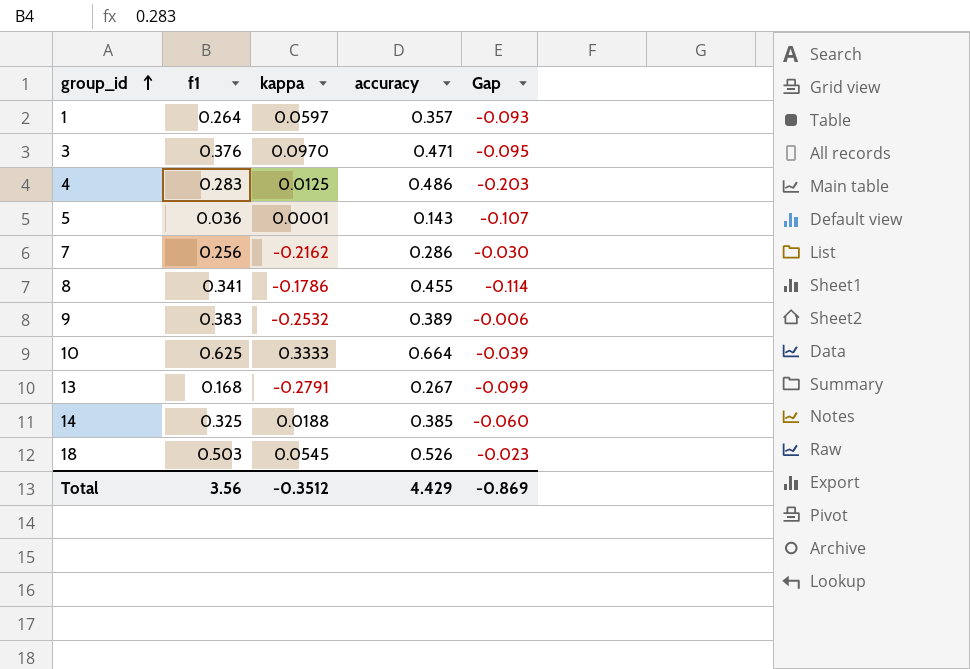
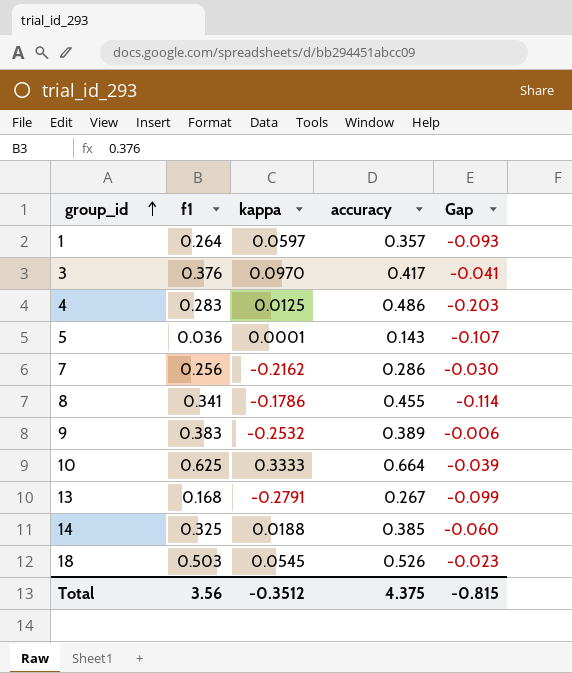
3 | accuracy: 0.471 -> 0.417
3 | Gap: -0.095 -> -0.041
Total | accuracy: 4.429 -> 4.375
Total | Gap: -0.869 -> -0.815

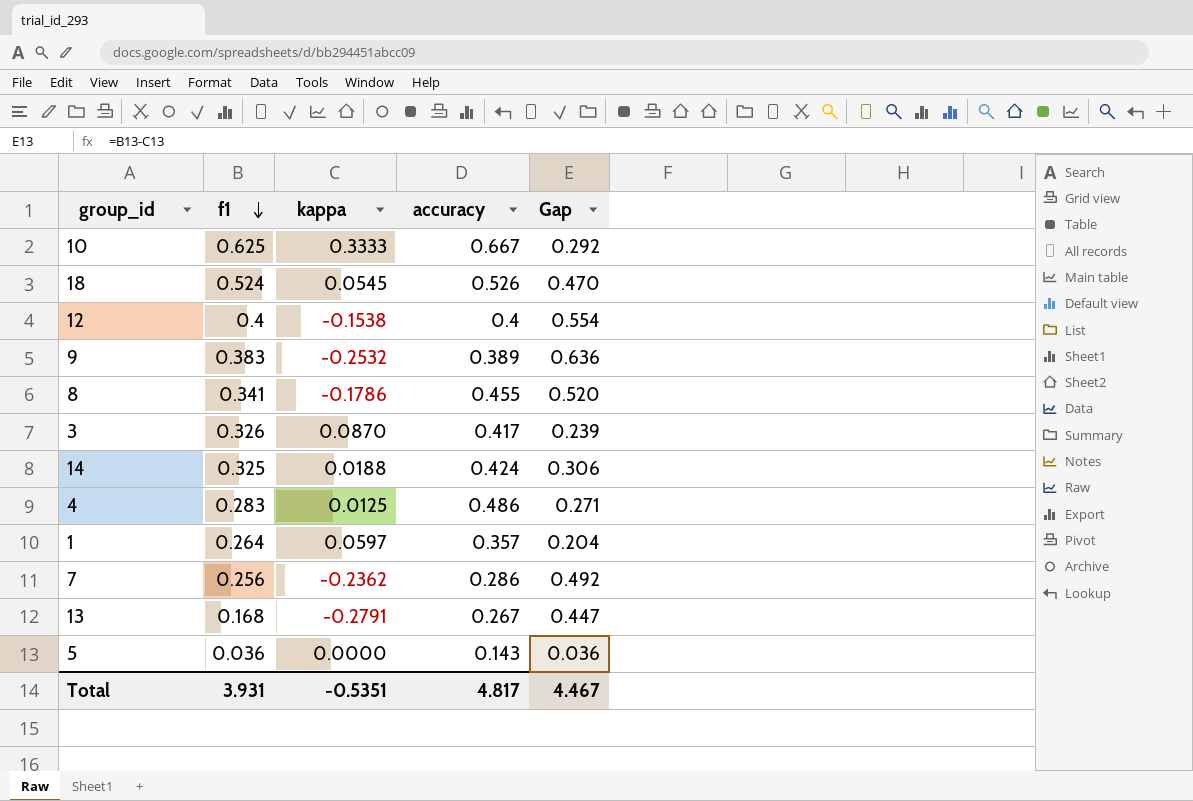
row order: group_id ascending -> f1 descending
column Gap | formula: [f1] - [accuracy] -> [f1] - [kappa]
10 | accuracy: 0.664 -> 0.667
18 | f1: 0.503 -> 0.524
row 12: none -> 0.4 | -0.1538 | 0.4 | 0.554
3 | f1: 0.376 -> 0.326
3 | kappa: 0.0970 -> 0.0870
14 | accuracy: 0.385 -> 0.424
7 | kappa: -0.2162 -> -0.2362
5 | kappa: 0.0001 -> 0.0000
Total | f1: 3.56 -> 3.931
Total | kappa: -0.3512 -> -0.5351
Total | accuracy: 4.375 -> 4.817
Total | Gap: -0.815 -> 4.467

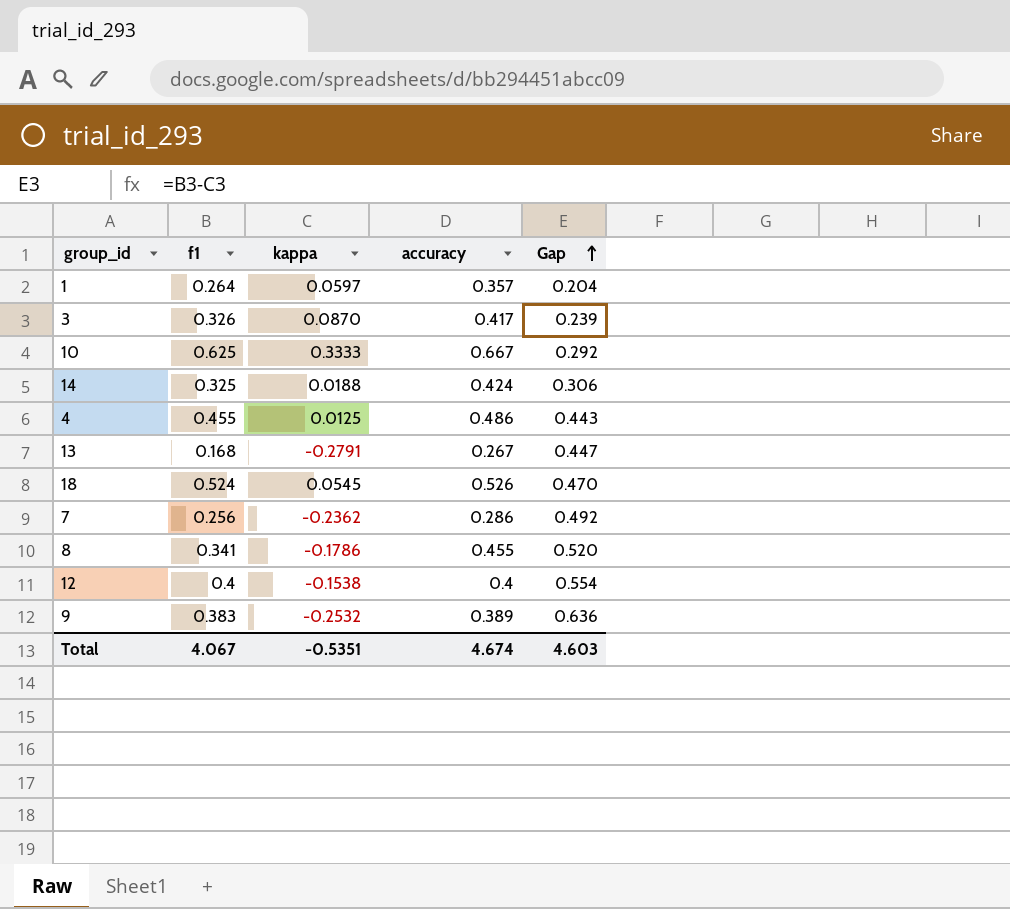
row order: f1 descending -> Gap ascending
row 5: 0.036 | 0.0000 | 0.143 | 0.036 -> none
4 | f1: 0.283 -> 0.455
4 | Gap: 0.271 -> 0.443
Total | f1: 3.931 -> 4.067
Total | accuracy: 4.817 -> 4.674
Total | Gap: 4.467 -> 4.603

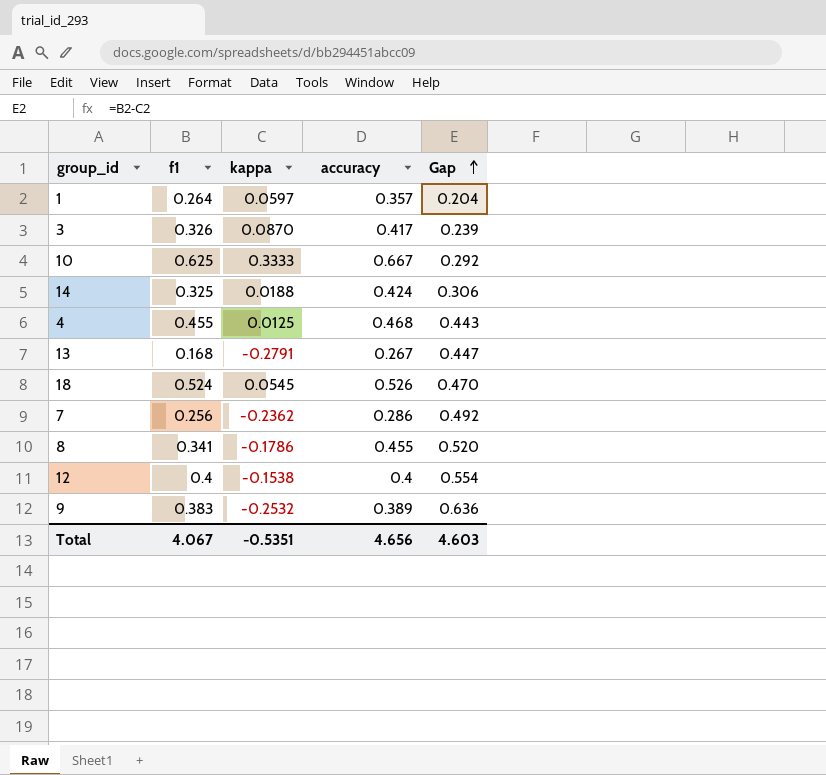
4 | accuracy: 0.486 -> 0.468
Total | accuracy: 4.674 -> 4.656

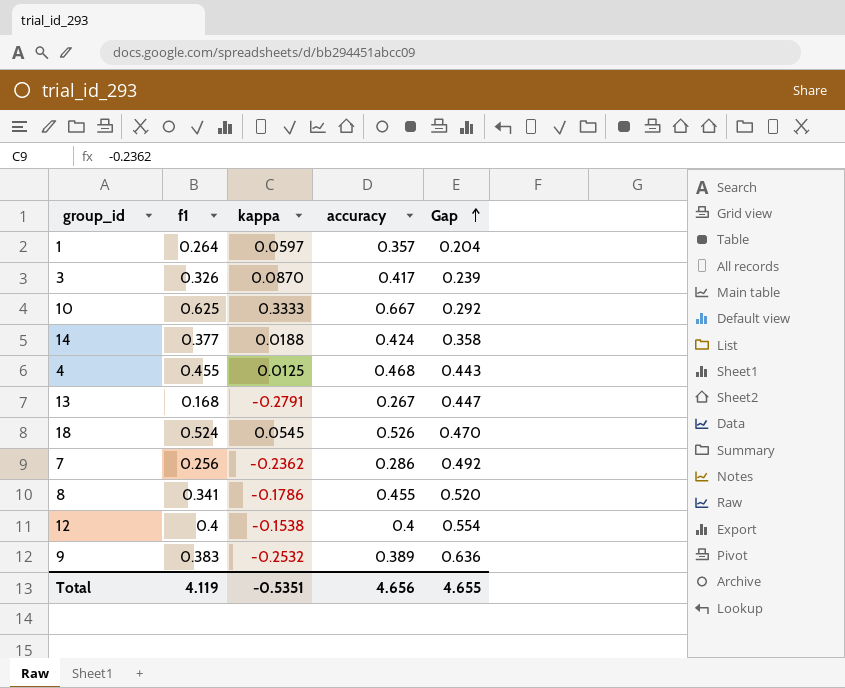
14 | f1: 0.325 -> 0.377
14 | Gap: 0.306 -> 0.358
Total | f1: 4.067 -> 4.119
Total | Gap: 4.603 -> 4.655

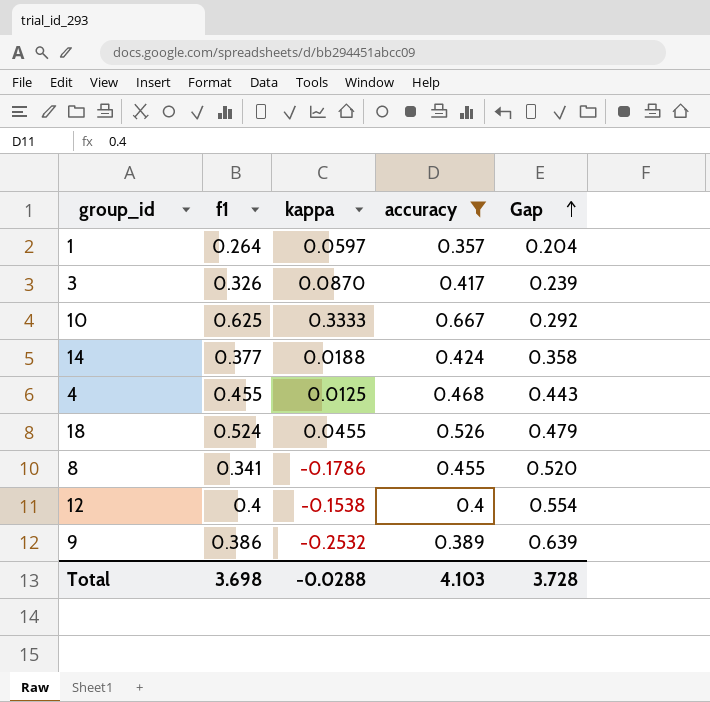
filter: none -> accuracy >= 0.357
18 | kappa: 0.0545 -> 0.0455
18 | Gap: 0.470 -> 0.479
9 | f1: 0.383 -> 0.386
9 | Gap: 0.636 -> 0.639
Total | f1: 4.119 -> 3.698
Total | kappa: -0.5351 -> -0.0288
Total | accuracy: 4.656 -> 4.103
Total | Gap: 4.655 -> 3.728

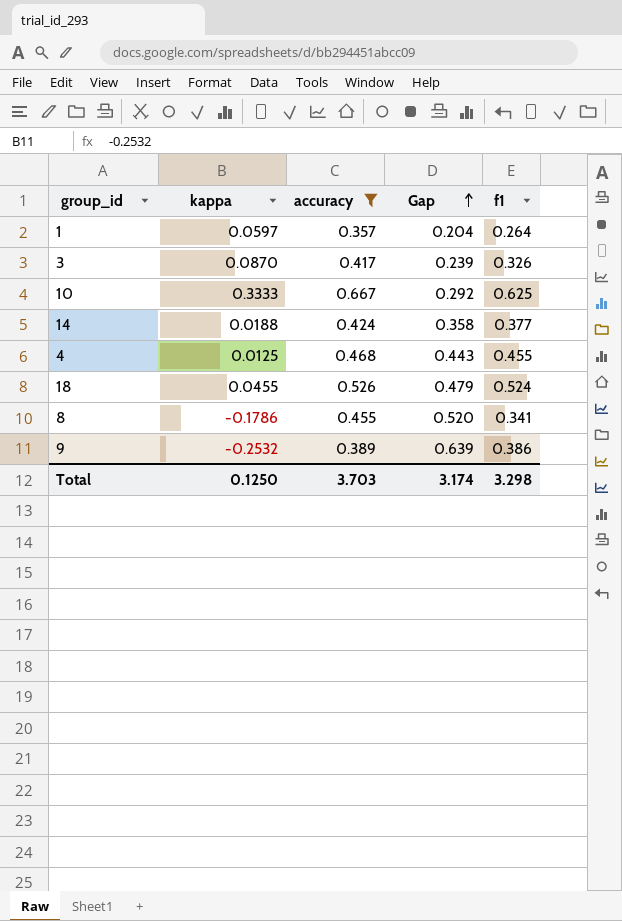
column f1 | position: 2 -> 5
row 12: 0.4 | -0.1538 | 0.4 | 0.554 -> none
Total | kappa: -0.0288 -> 0.1250
Total | accuracy: 4.103 -> 3.703
Total | Gap: 3.728 -> 3.174
Total | f1: 3.698 -> 3.298

